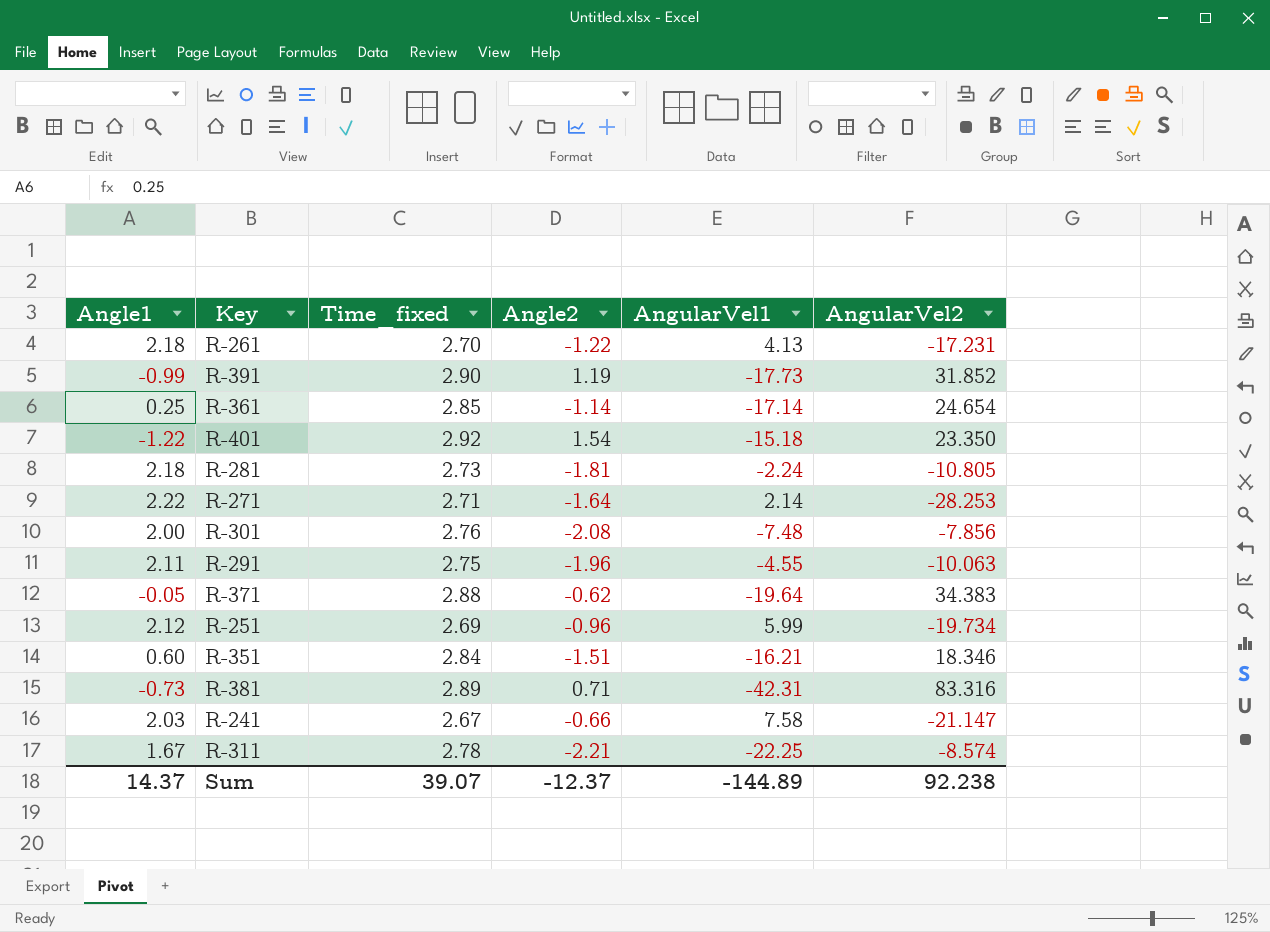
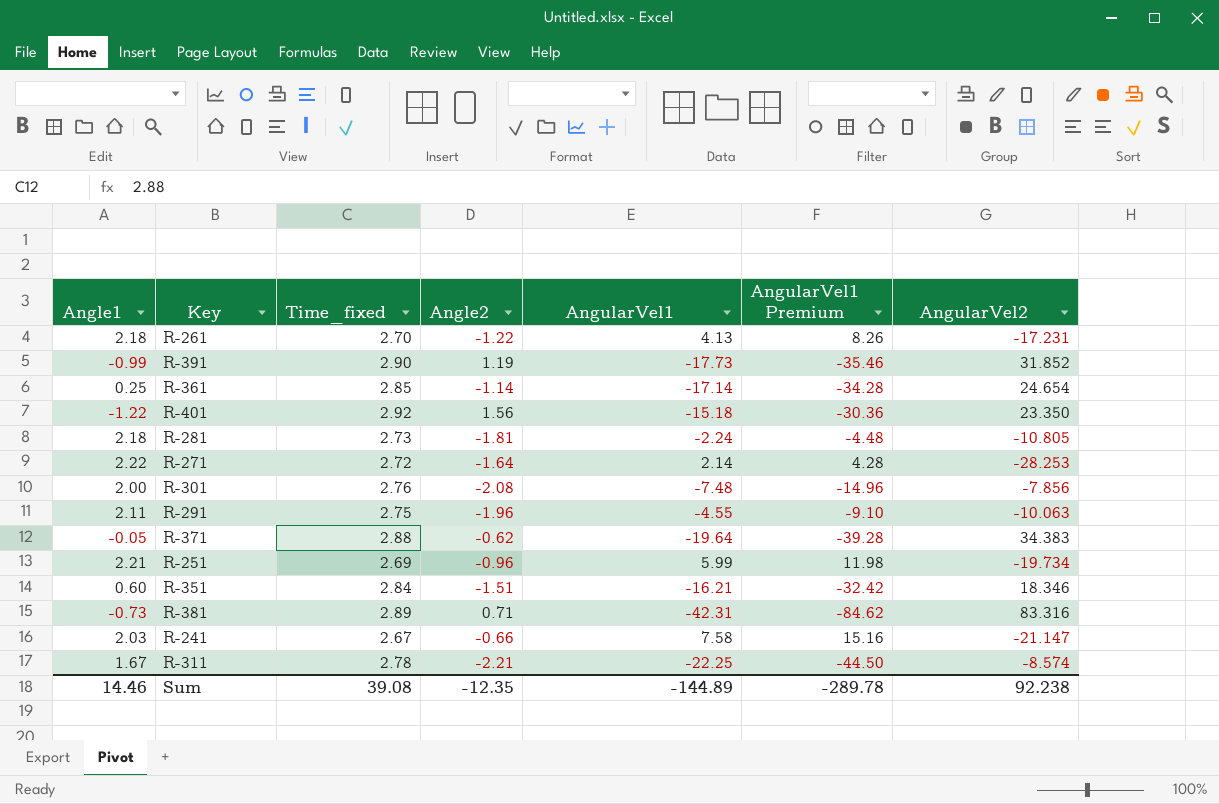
column AngularVel1 Premium | formula: none -> [AngularVel1] * 2
R-401 | Angle2: 1.54 -> 1.56
R-271 | Time_fixed: 2.71 -> 2.72
R-251 | Angle1: 2.12 -> 2.21
Sum | Angle1: 14.37 -> 14.46
Sum | Time_fixed: 39.07 -> 39.08
Sum | Angle2: -12.37 -> -12.35

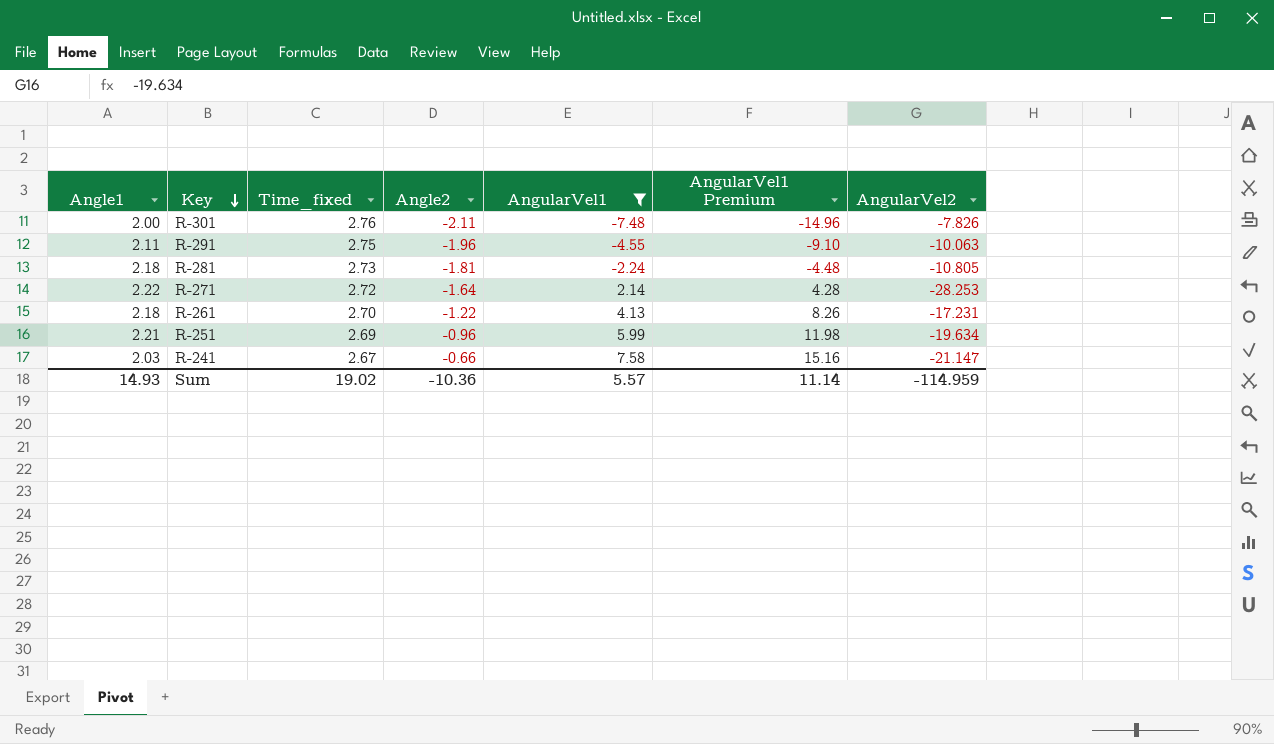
filter: none -> AngularVel1 >= -7.48
row order: none -> Key descending
R-301 | Angle2: -2.08 -> -2.11
R-301 | AngularVel2: -7.856 -> -7.826
R-251 | AngularVel2: -19.734 -> -19.634
Sum | Angle1: 14.46 -> 14.93
Sum | Time_fixed: 39.08 -> 19.02
Sum | Angle2: -12.35 -> -10.36
Sum | AngularVel1: -144.89 -> 5.57
Sum | AngularVel1 Premium: -289.78 -> 11.14
Sum | AngularVel2: 92.238 -> -114.959

